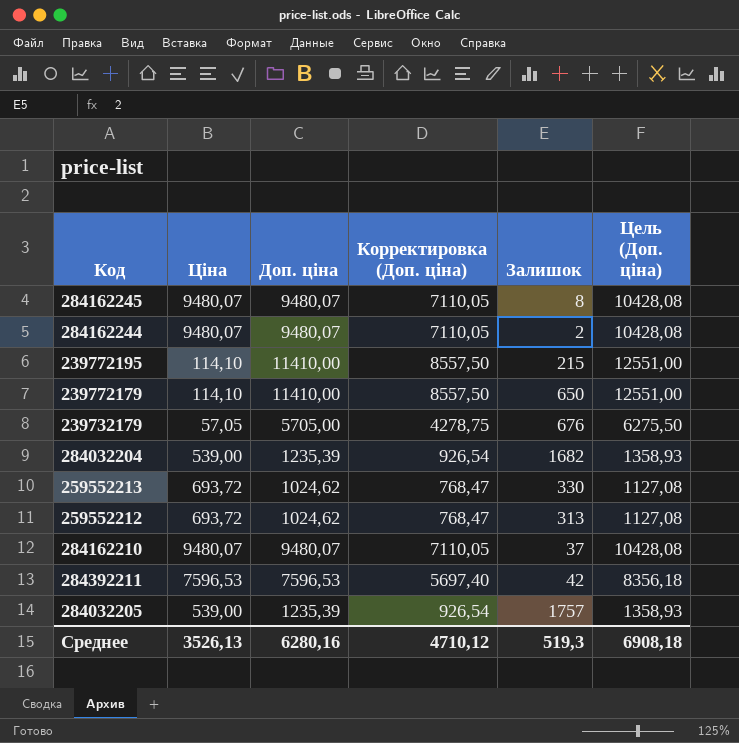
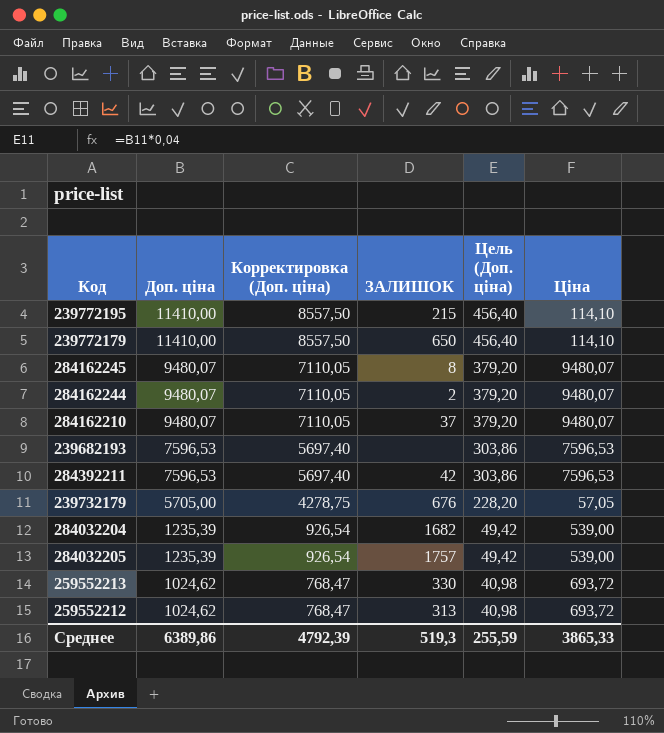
row order: none -> Доп. ціна descending
column name: Залишок -> ЗАЛИШОК
column Цель (Доп. ціна) | formula: [Доп. ціна] * 1,1 -> [Доп. ціна] * 0,04
column Ціна | position: 2 -> 6
row 239682193: none -> 7596,53 | 5697,40 | none | 303,86 | 7596,53
Среднее | Доп. ціна: 6280,16 -> 6389,86
Среднее | Корректировка (Доп. ціна): 4710,12 -> 4792,39
Среднее | Цель (Доп. ціна): 6908,18 -> 255,59
Среднее | Ціна: 3526,13 -> 3865,33

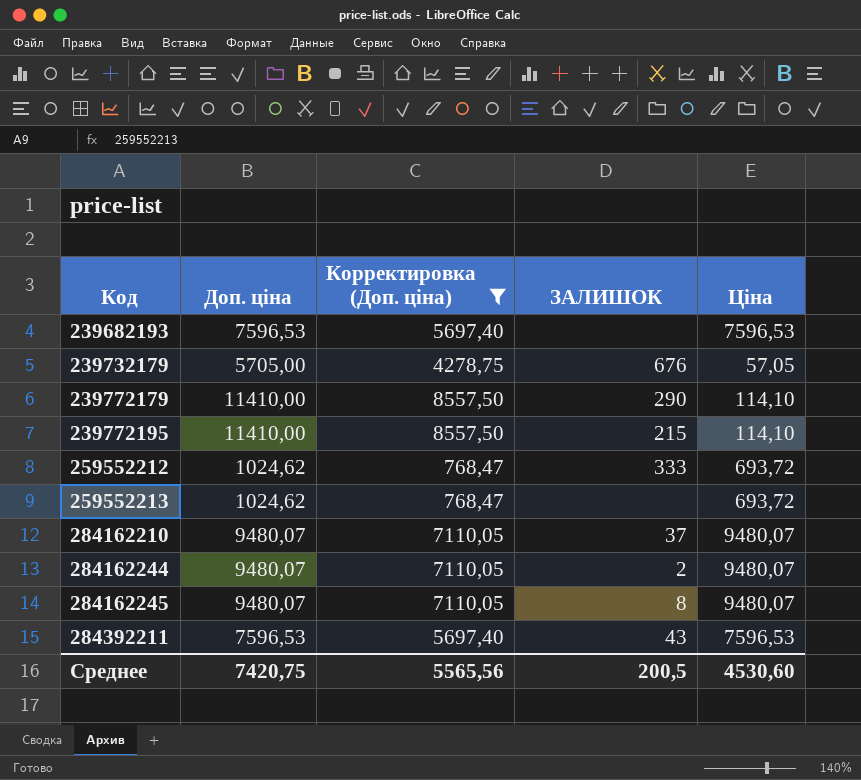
filter: none -> Корректировка (Доп. ціна) != 926,54
row order: Доп. ціна descending -> Код ascending
column Цель (Доп. ціна) | formula: [Доп. ціна] * 0,04 -> none
239772179 | ЗАЛИШОК: 650 -> 290
259552212 | ЗАЛИШОК: 313 -> 333
259552213 | ЗАЛИШОК: 330 -> none
284392211 | ЗАЛИШОК: 42 -> 43
Среднее | Доп. ціна: 6389,86 -> 7420,75
Среднее | Корректировка (Доп. ціна): 4792,39 -> 5565,56
Среднее | ЗАЛИШОК: 519,3 -> 200,5
Среднее | Ціна: 3865,33 -> 4530,60

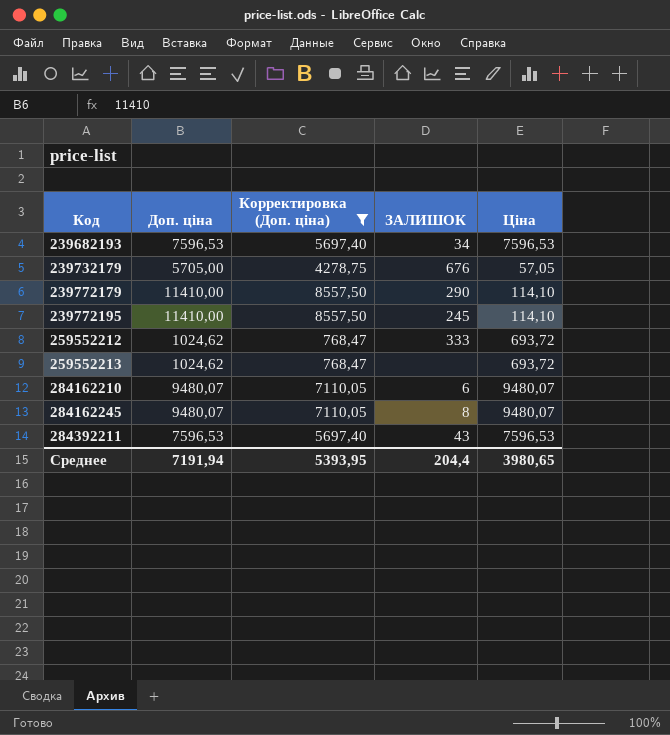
row 284162244: 9480,07 | 7110,05 | 2 | 9480,07 -> none
239682193 | ЗАЛИШОК: none -> 34
239772195 | ЗАЛИШОК: 215 -> 245
284162210 | ЗАЛИШОК: 37 -> 6
Среднее | Доп. ціна: 7420,75 -> 7191,94
Среднее | Корректировка (Доп. ціна): 5565,56 -> 5393,95
Среднее | ЗАЛИШОК: 200,5 -> 204,4
Среднее | Ціна: 4530,60 -> 3980,65

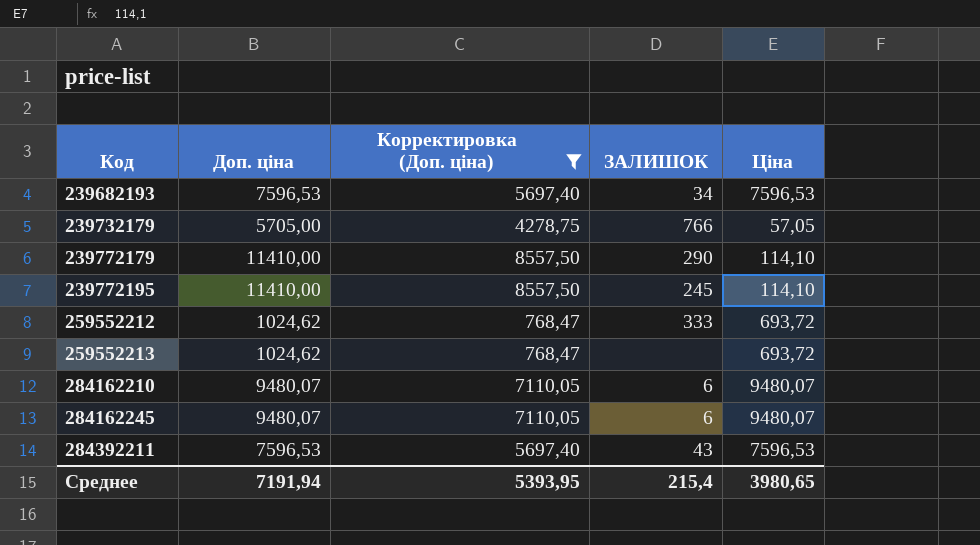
239732179 | ЗАЛИШОК: 676 -> 766
284162245 | ЗАЛИШОК: 8 -> 6
Среднее | ЗАЛИШОК: 204,4 -> 215,4

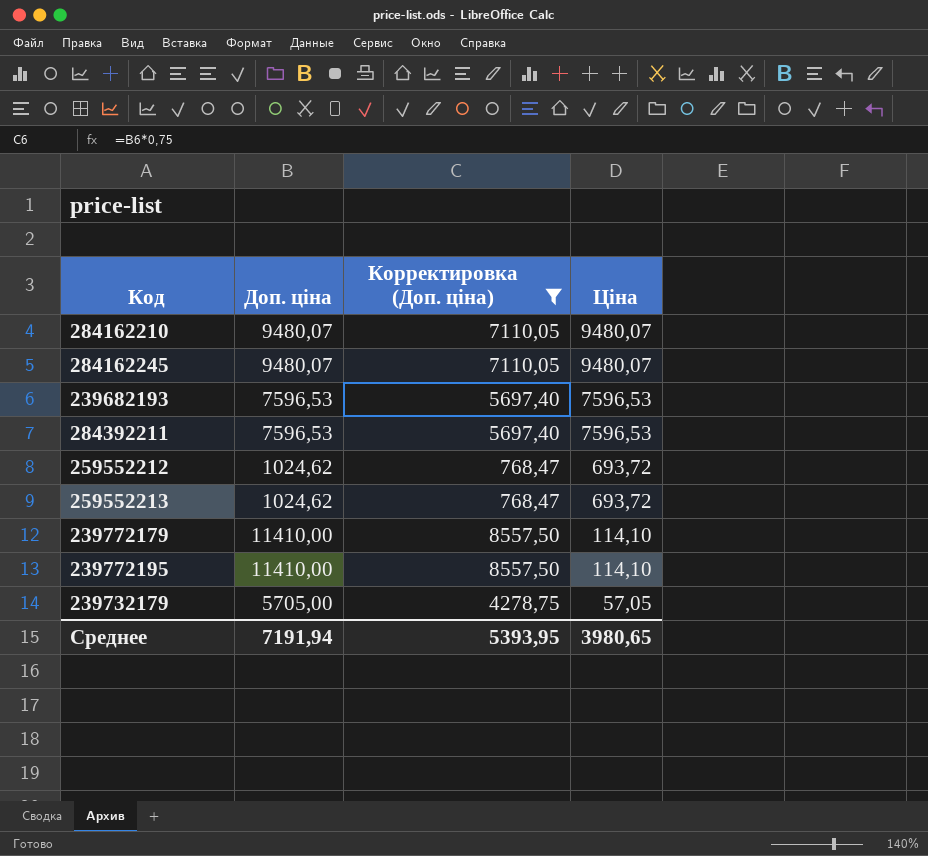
row order: Код ascending -> Ціна descending
column ЗАЛИШОК | position: 4 -> none

